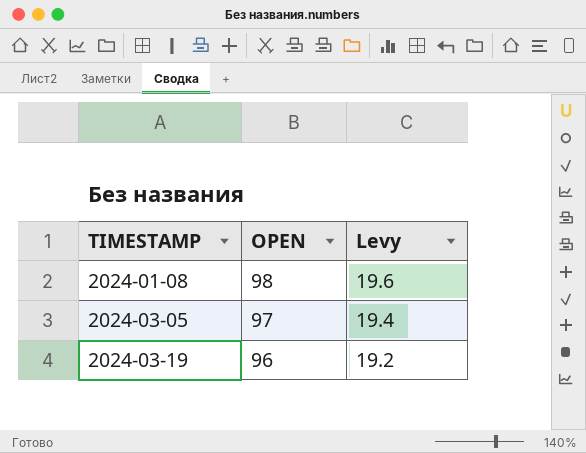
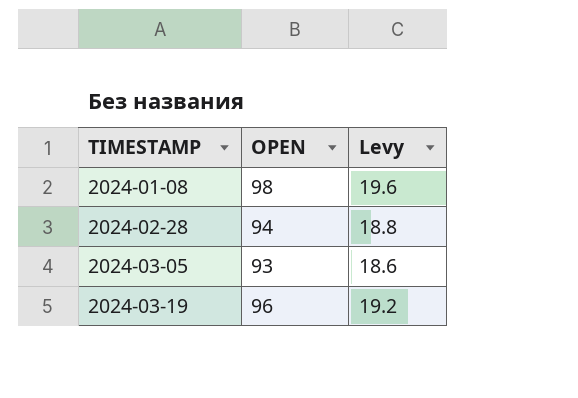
row 2024-02-28: none -> 94 | 18.8
2024-03-05 | OPEN: 97 -> 93
2024-03-05 | Levy: 19.4 -> 18.6

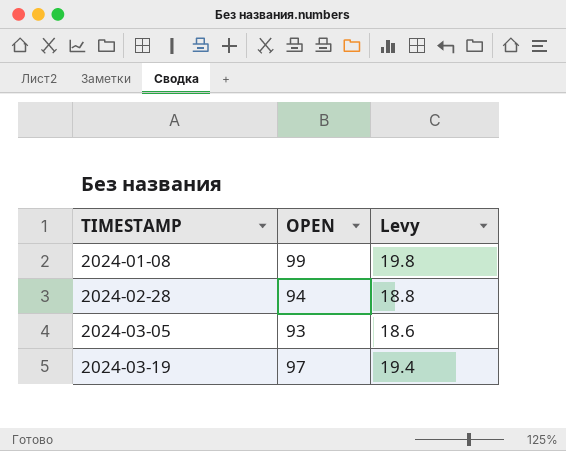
2024-01-08 | OPEN: 98 -> 99
2024-01-08 | Levy: 19.6 -> 19.8
2024-03-19 | OPEN: 96 -> 97
2024-03-19 | Levy: 19.2 -> 19.4

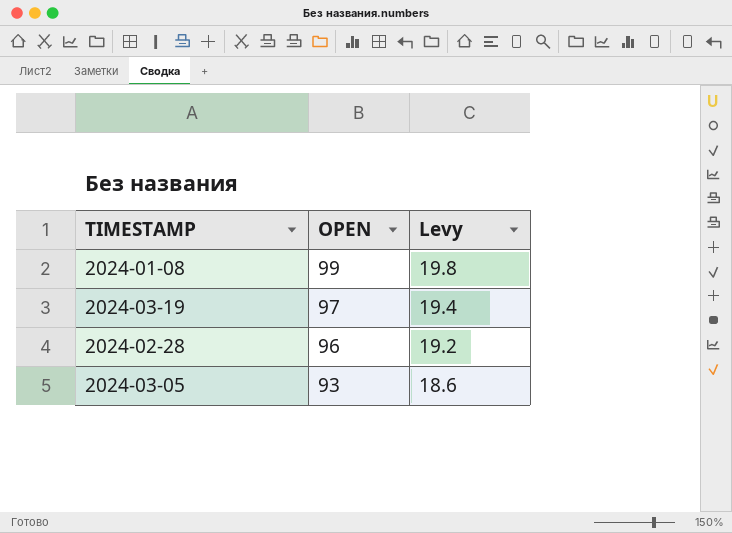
row order: TIMESTAMP ascending -> OPEN descending
2024-02-28 | OPEN: 94 -> 96
2024-02-28 | Levy: 18.8 -> 19.2

